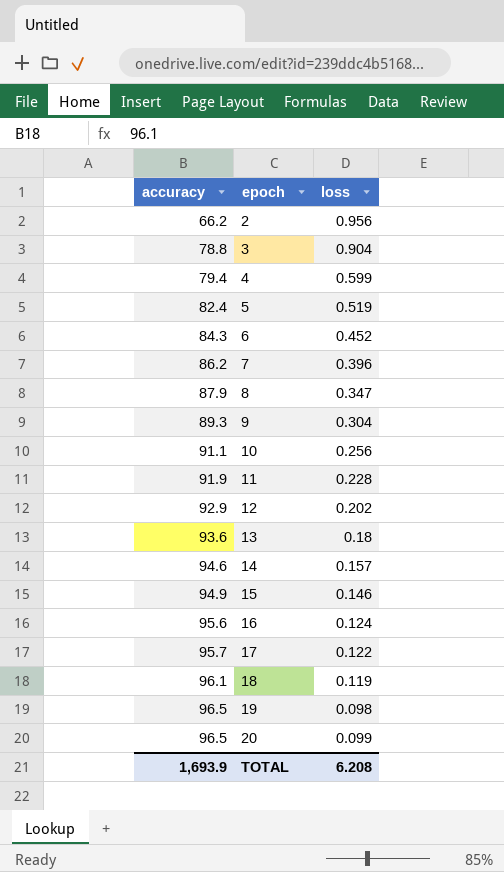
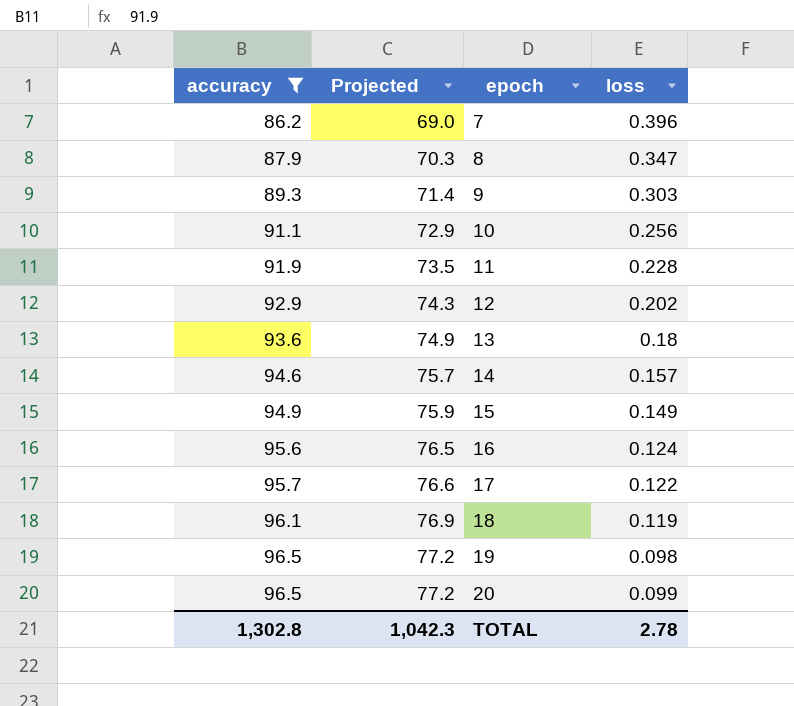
filter: none -> accuracy >= 86.2
column Projected | formula: none -> [accuracy] * 0.8
9 | loss: 0.304 -> 0.303
15 | loss: 0.146 -> 0.149
TOTAL | accuracy: 1,693.9 -> 1,302.8
TOTAL | loss: 6.208 -> 2.78

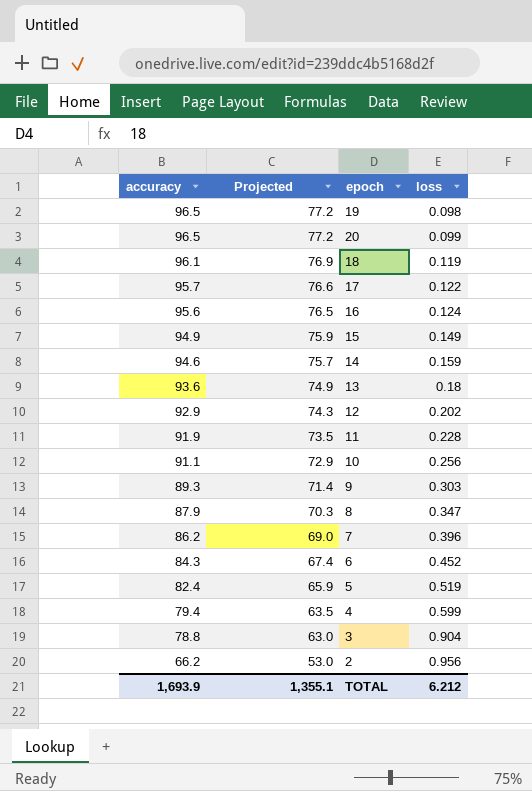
filter: accuracy >= 86.2 -> none
row order: accuracy ascending -> accuracy descending
14 | loss: 0.157 -> 0.159
TOTAL | accuracy: 1,302.8 -> 1,693.9
TOTAL | Projected: 1,042.3 -> 1,355.1
TOTAL | loss: 2.78 -> 6.212

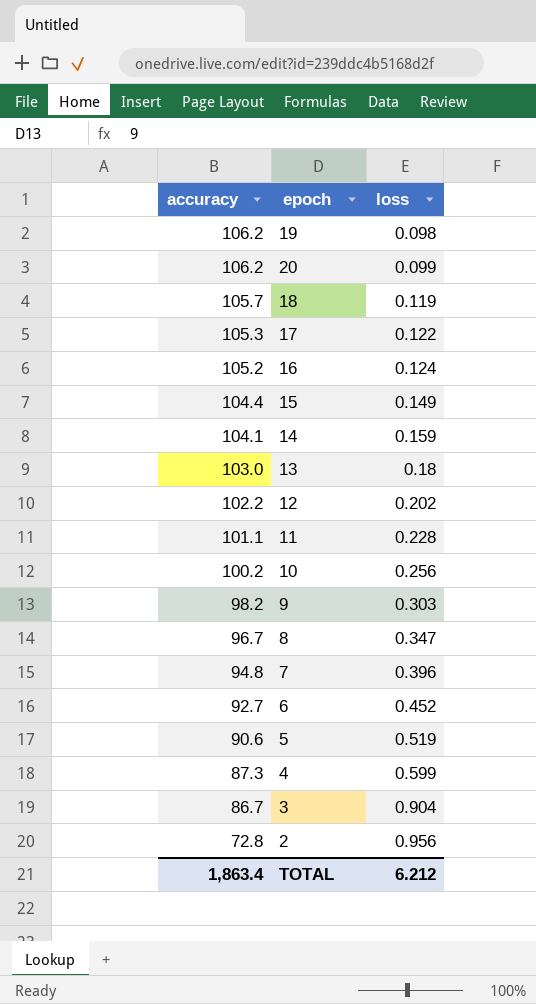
column Projected | formula: [accuracy] * 0.8 -> none
19 | accuracy: 96.5 -> 106.2
20 | accuracy: 96.5 -> 106.2
18 | accuracy: 96.1 -> 105.7
17 | accuracy: 95.7 -> 105.3
16 | accuracy: 95.6 -> 105.2
15 | accuracy: 94.9 -> 104.4
14 | accuracy: 94.6 -> 104.1
13 | accuracy: 93.6 -> 103.0
12 | accuracy: 92.9 -> 102.2
11 | accuracy: 91.9 -> 101.1
10 | accuracy: 91.1 -> 100.2
9 | accuracy: 89.3 -> 98.2
8 | accuracy: 87.9 -> 96.7
7 | accuracy: 86.2 -> 94.8
6 | accuracy: 84.3 -> 92.7
5 | accuracy: 82.4 -> 90.6
4 | accuracy: 79.4 -> 87.3
3 | accuracy: 78.8 -> 86.7
2 | accuracy: 66.2 -> 72.8
TOTAL | accuracy: 1,693.9 -> 1,863.4

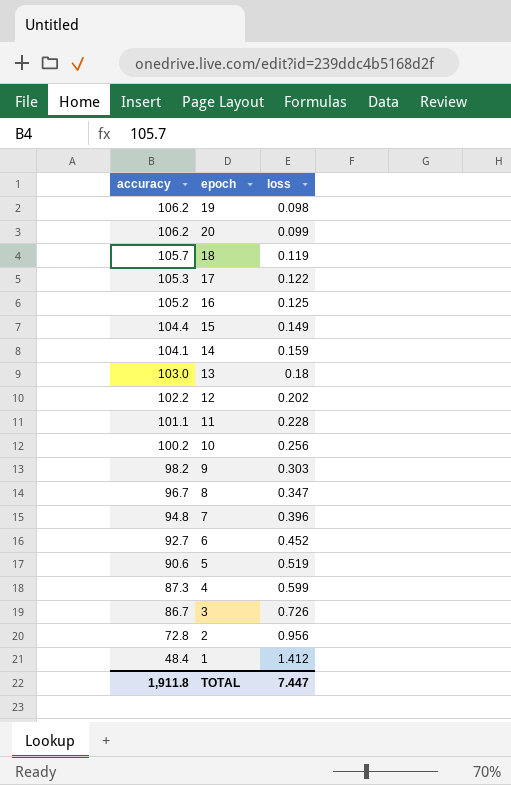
16 | loss: 0.124 -> 0.125
3 | loss: 0.904 -> 0.726
row 1: none -> 48.4 | 1.412
TOTAL | accuracy: 1,863.4 -> 1,911.8
TOTAL | loss: 6.212 -> 7.447

